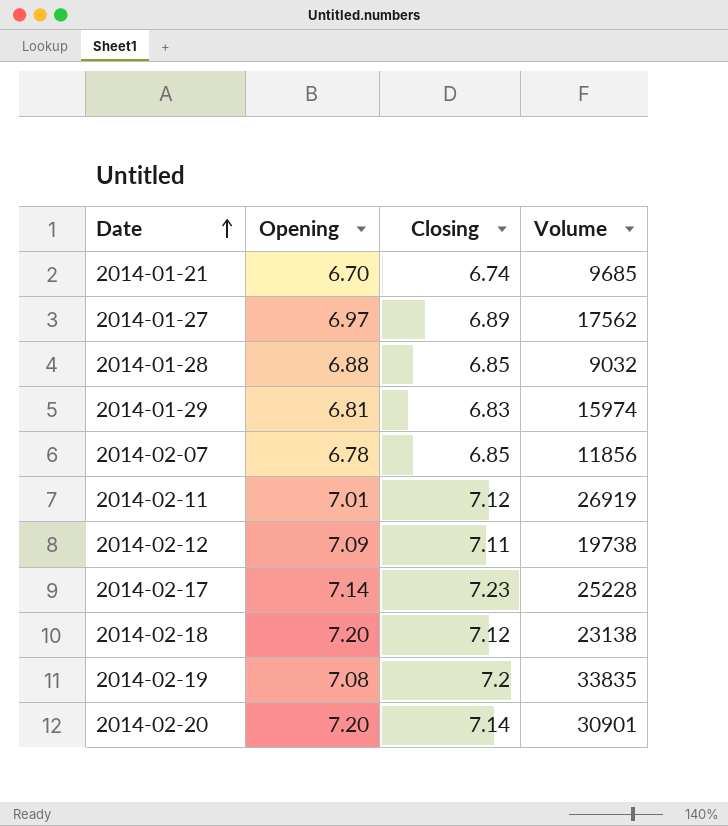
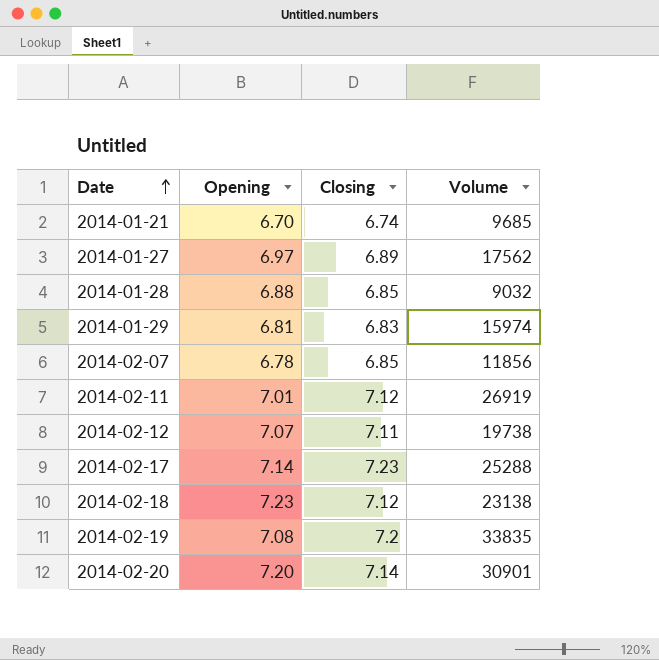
2014-02-12 | Opening: 7.09 -> 7.07
2014-02-17 | Volume: 25228 -> 25288
2014-02-18 | Opening: 7.20 -> 7.23

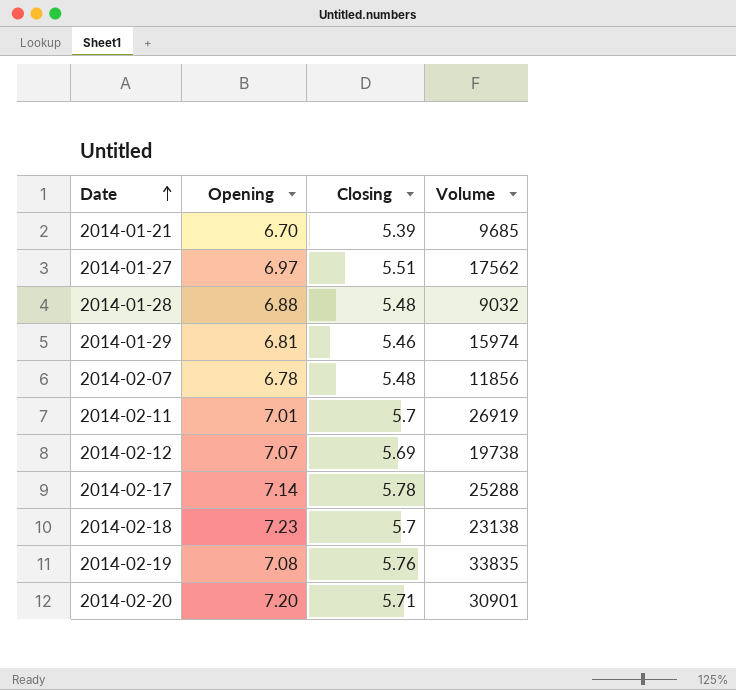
2014-01-21 | Closing: 6.74 -> 5.39
2014-01-27 | Closing: 6.89 -> 5.51
2014-01-28 | Closing: 6.85 -> 5.48
2014-01-29 | Closing: 6.83 -> 5.46
2014-02-07 | Closing: 6.85 -> 5.48
2014-02-11 | Closing: 7.12 -> 5.7
2014-02-12 | Closing: 7.11 -> 5.69
2014-02-17 | Closing: 7.23 -> 5.78
2014-02-18 | Closing: 7.12 -> 5.7
2014-02-19 | Closing: 7.2 -> 5.76
2014-02-20 | Closing: 7.14 -> 5.71

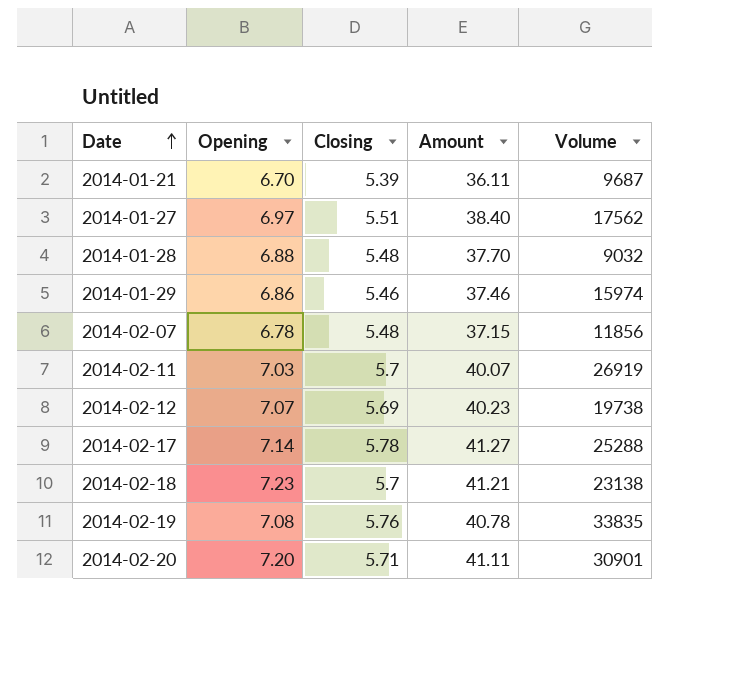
column Amount | formula: none -> [Opening] * [Closing]
2014-01-21 | Volume: 9685 -> 9687
2014-01-29 | Opening: 6.81 -> 6.86
2014-02-11 | Opening: 7.01 -> 7.03

